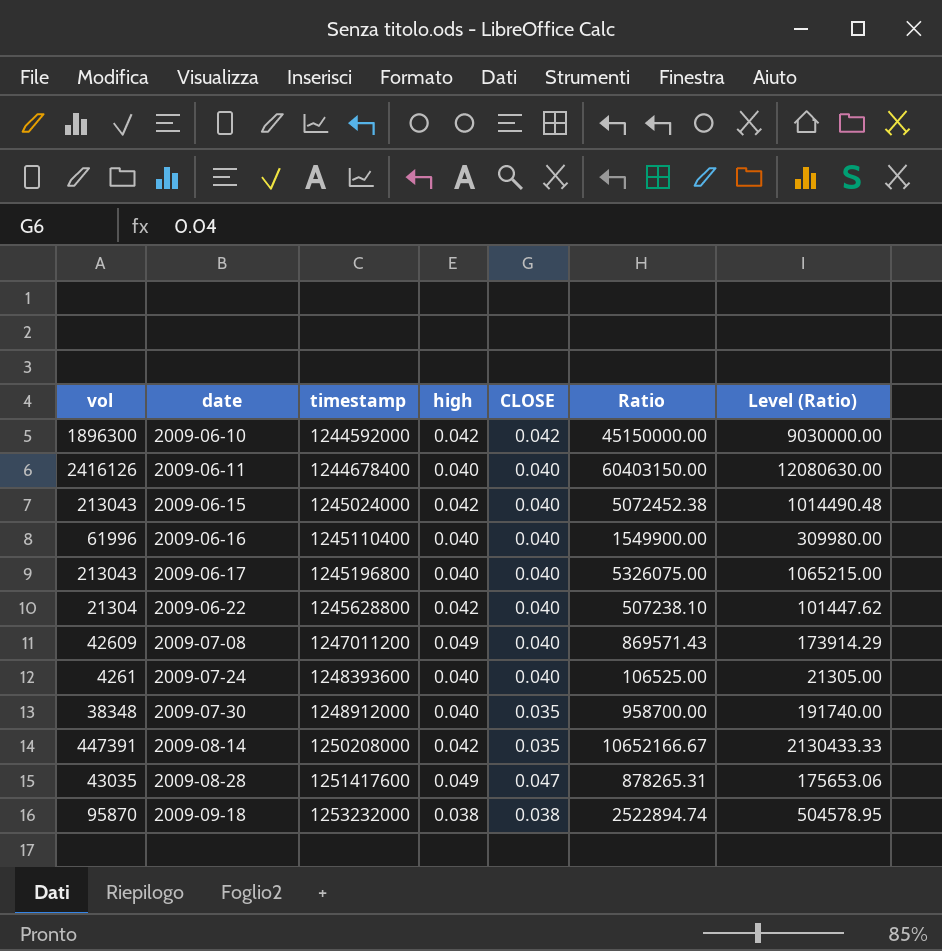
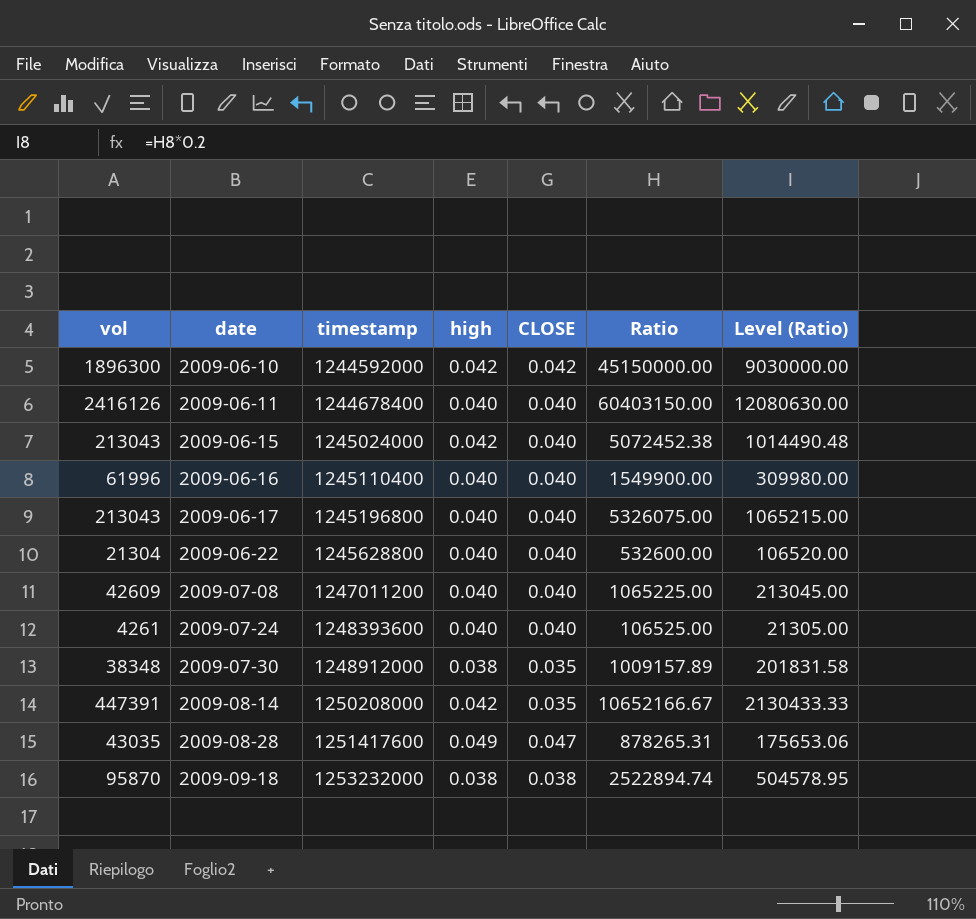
2009-06-22 | high: 0.042 -> 0.040
2009-06-22 | Ratio: 507238.10 -> 532600.00
2009-06-22 | Level (Ratio): 101447.62 -> 106520.00
2009-07-08 | high: 0.049 -> 0.040
2009-07-08 | Ratio: 869571.43 -> 1065225.00
2009-07-08 | Level (Ratio): 173914.29 -> 213045.00
2009-07-30 | high: 0.040 -> 0.038
2009-07-30 | Ratio: 958700.00 -> 1009157.89
2009-07-30 | Level (Ratio): 191740.00 -> 201831.58

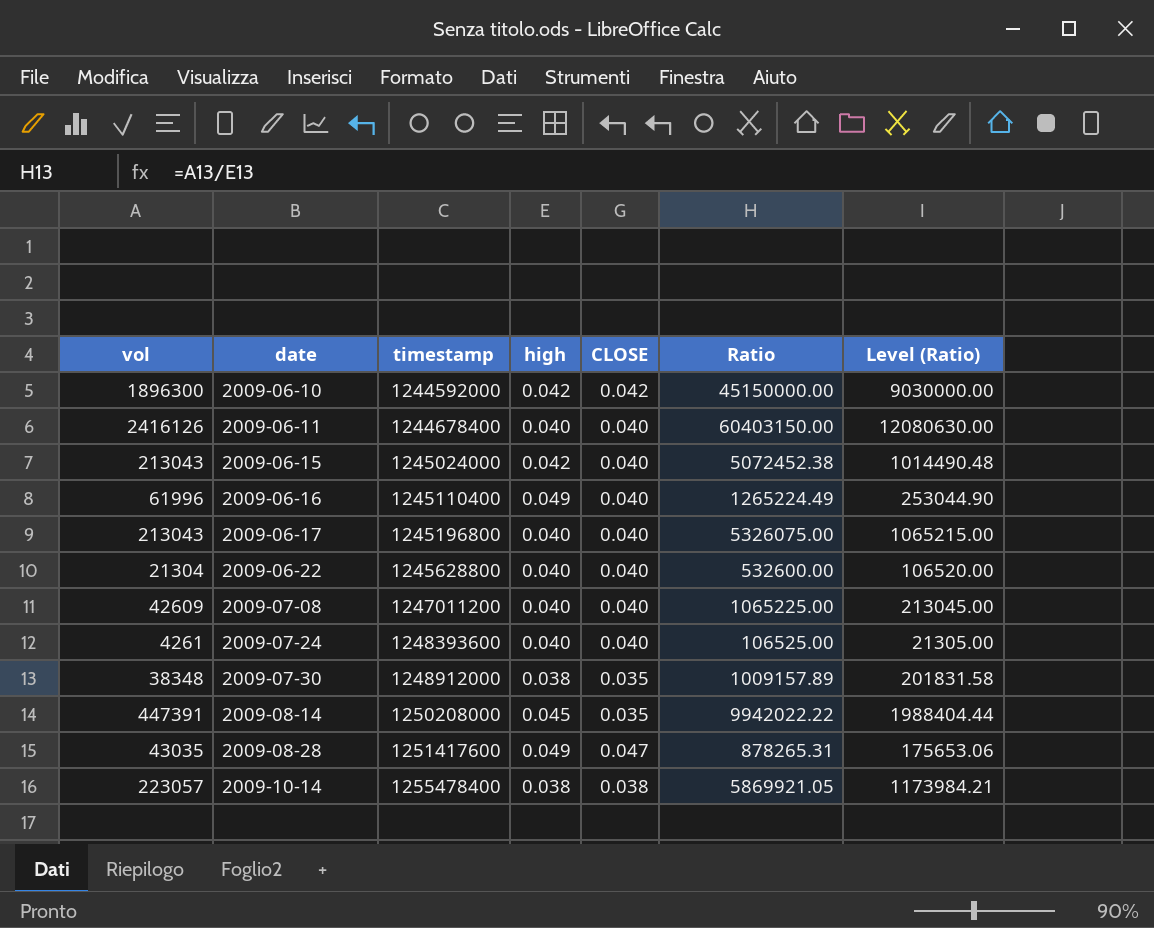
row 2009-09-18: 95870 | 1253232000 | 0.038 | 0.038 | 2522894.74 | 504578.95 -> none
2009-06-16 | high: 0.040 -> 0.049
2009-06-16 | Ratio: 1549900.00 -> 1265224.49
2009-06-16 | Level (Ratio): 309980.00 -> 253044.90
2009-08-14 | high: 0.042 -> 0.045
2009-08-14 | Ratio: 10652166.67 -> 9942022.22
2009-08-14 | Level (Ratio): 2130433.33 -> 1988404.44
row 2009-10-14: none -> 223057 | 1255478400 | 0.038 | 0.038 | 5869921.05 | 1173984.21

